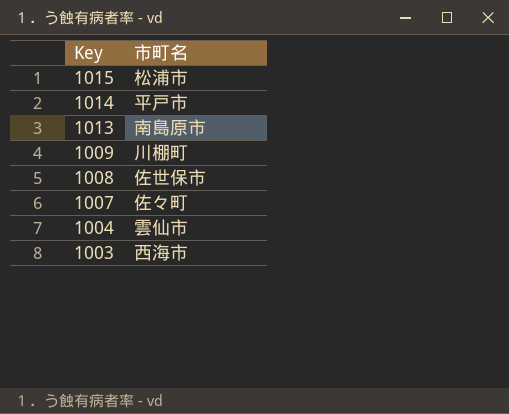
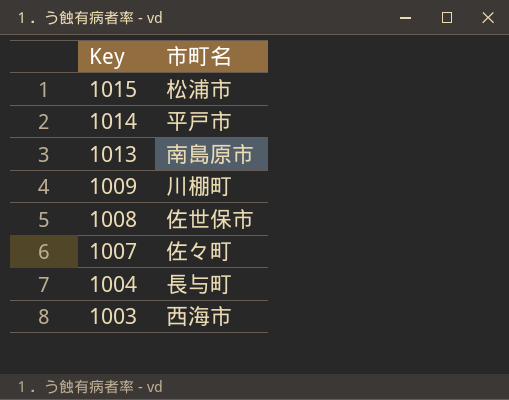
1004 | 市町名: 雲仙市 -> 長与町

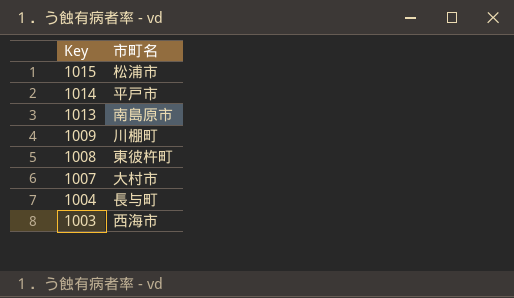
1008 | 市町名: 佐世保市 -> 東彼杵町
1007 | 市町名: 佐々町 -> 大村市

